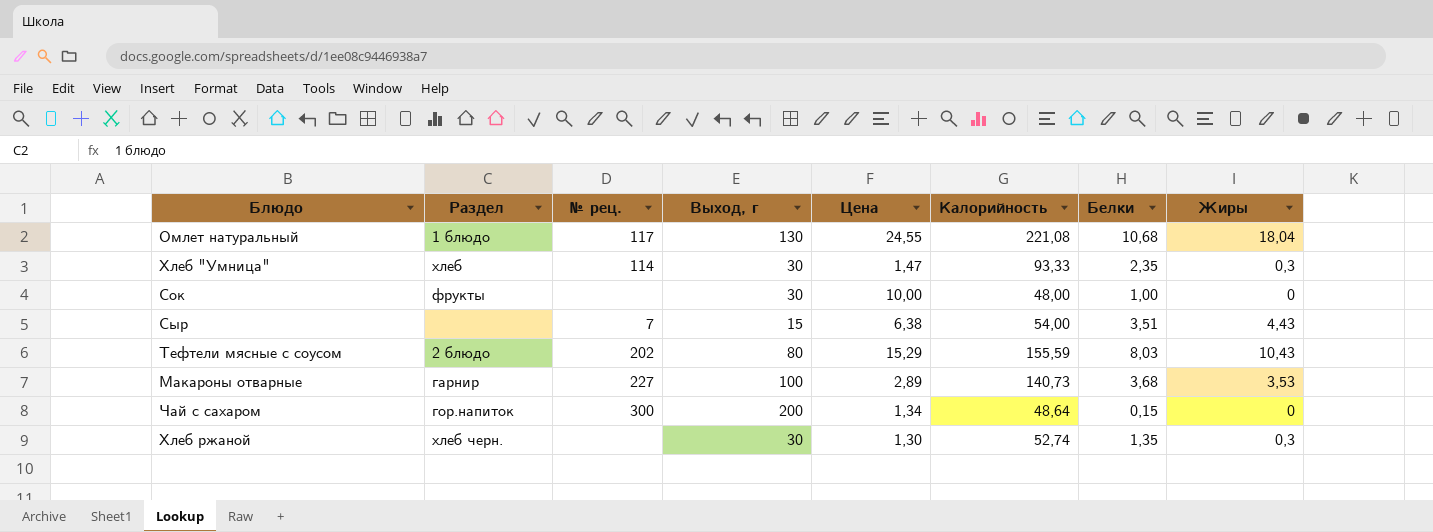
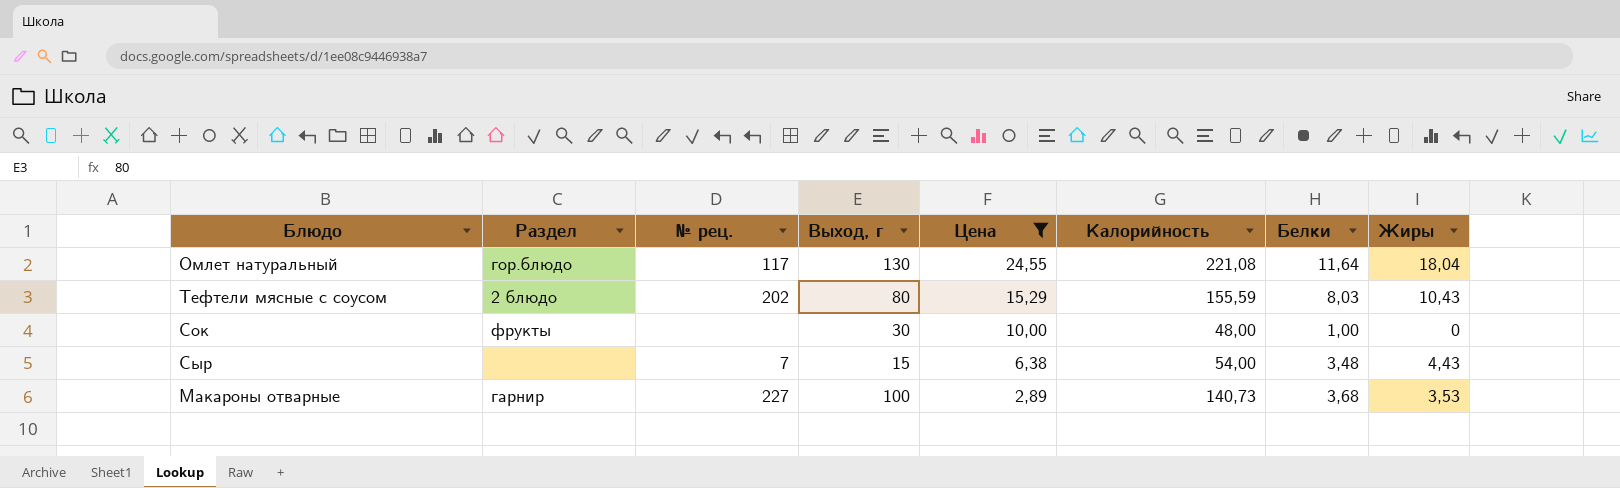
filter: none -> Цена >= 2,89
row order: none -> Цена descending
Омлет натуральный | Раздел: 1 блюдо -> гор.блюдо
Омлет натуральный | Белки: 10,68 -> 11,64
Сыр | Белки: 3,51 -> 3,48

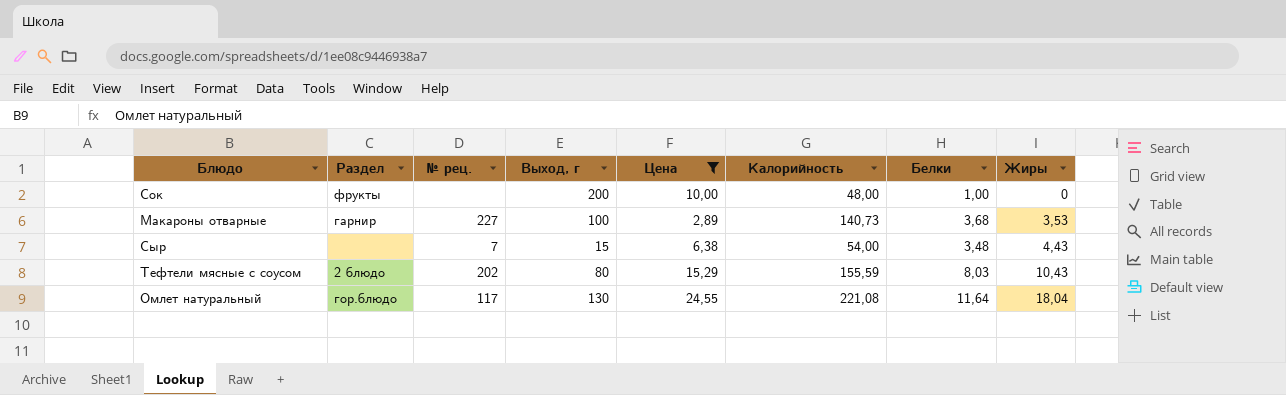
row order: Цена descending -> Жиры ascending
Сок | Выход, г: 30 -> 200

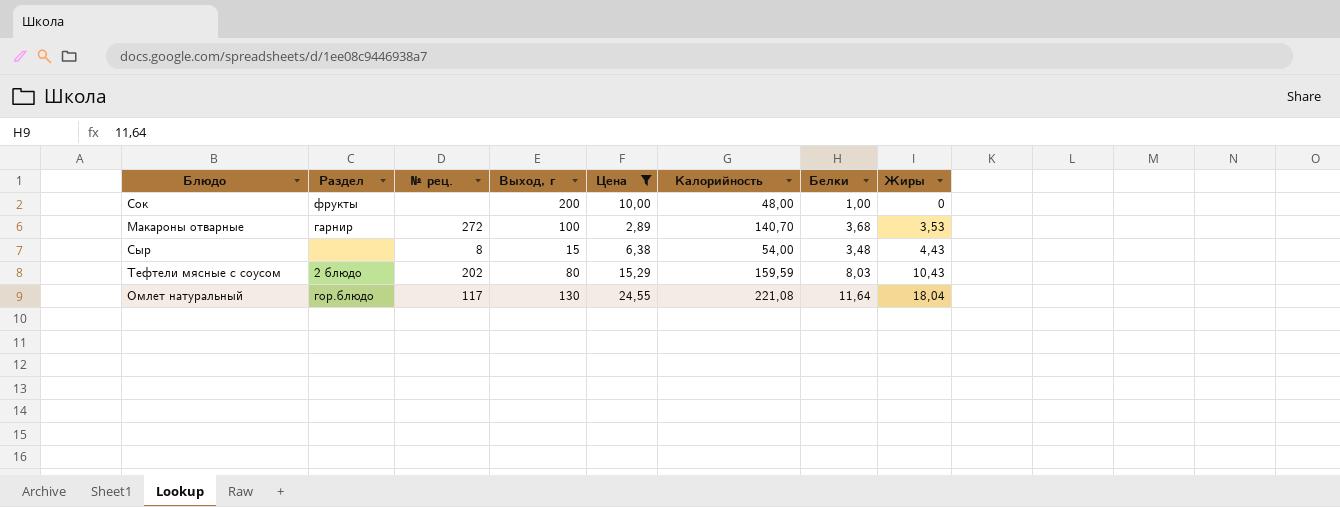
Макароны отварные | № рец.: 227 -> 272
Макароны отварные | Калорийность: 140,73 -> 140,70
Сыр | № рец.: 7 -> 8
Тефтели мясные с соусом | Калорийность: 155,59 -> 159,59

